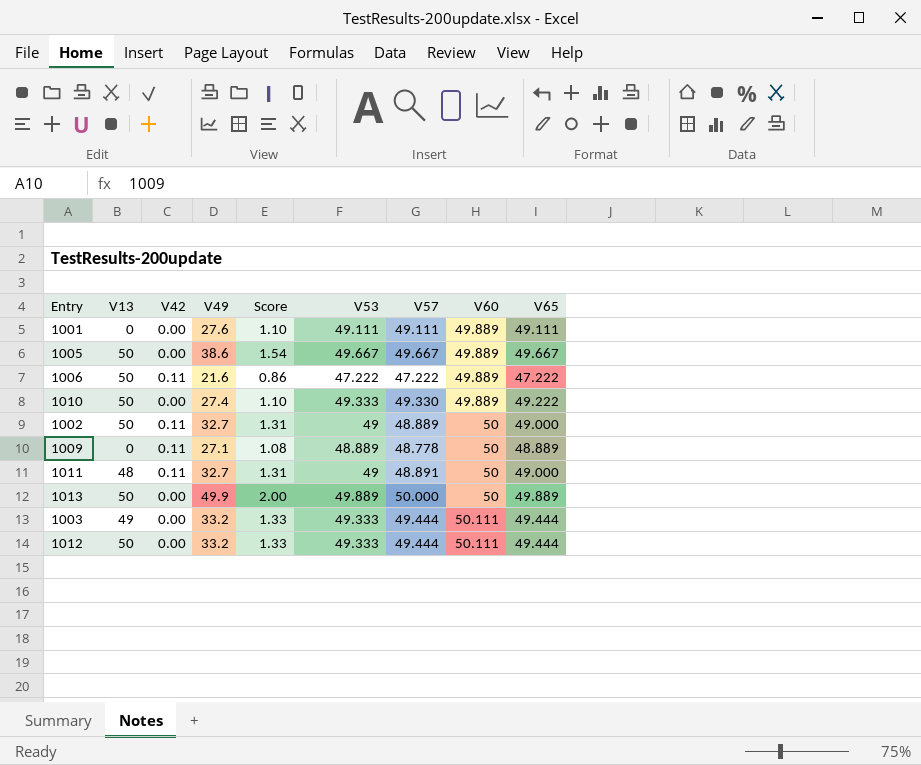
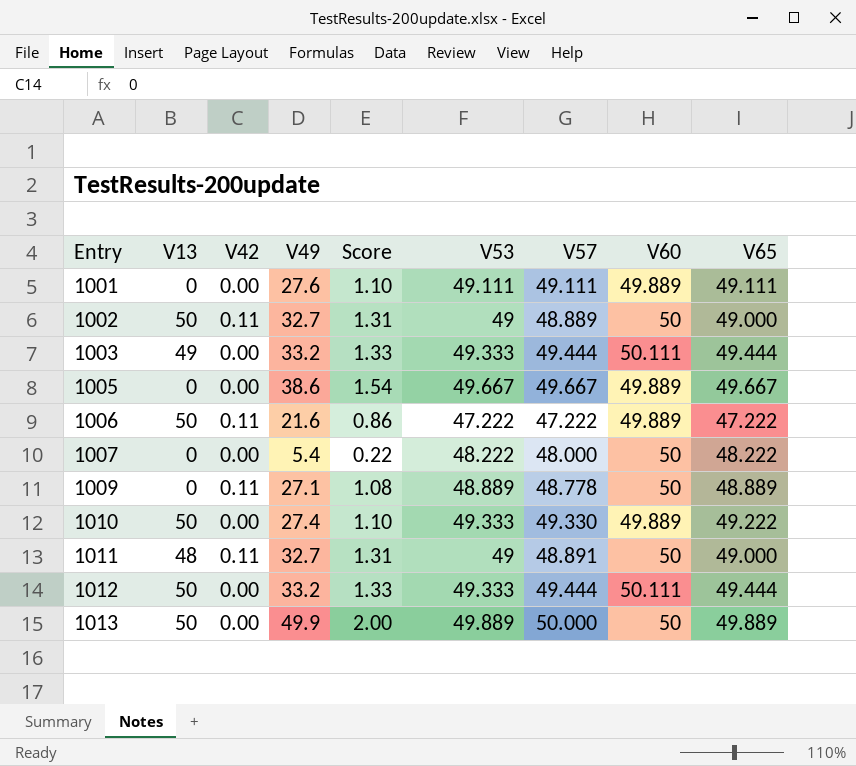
row order: V60 ascending -> Entry ascending
1005 | V13: 50 -> 0
row 1007: none -> 0 | 0.00 | 5.4 | 0.22 | 48.222 | 48.000 | 50 | 48.222

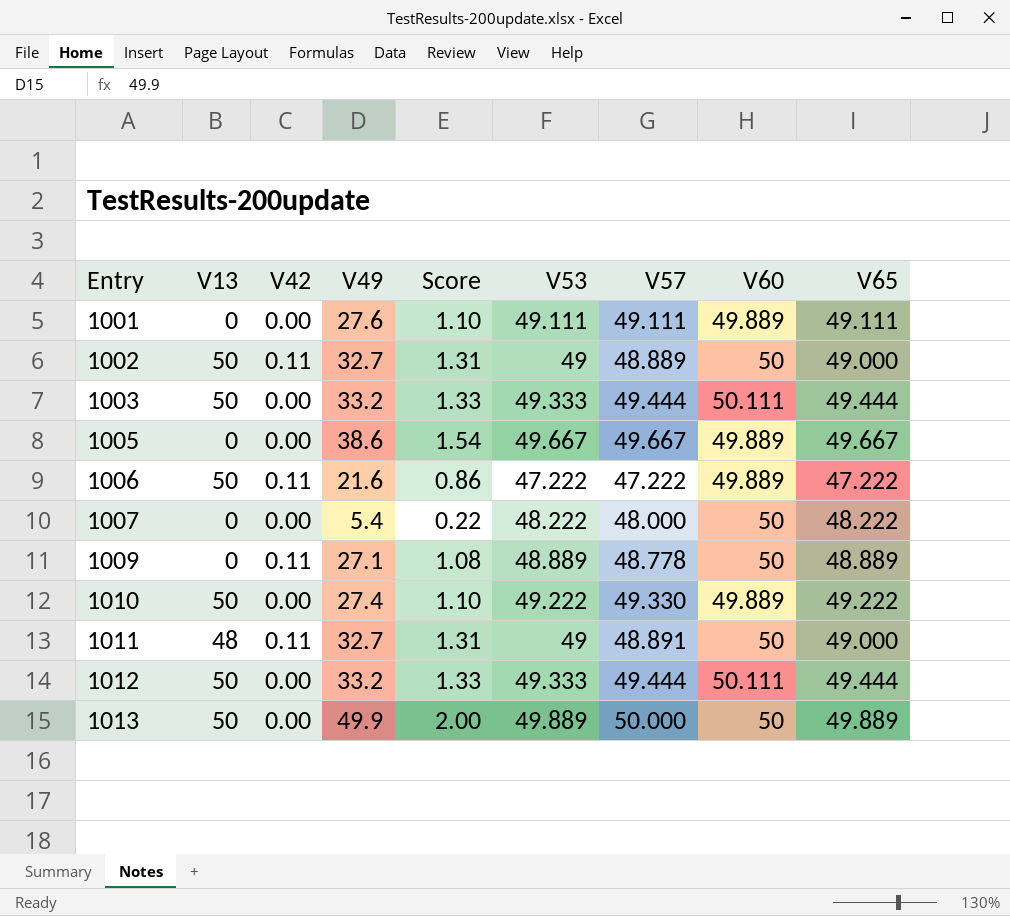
1003 | V13: 49 -> 50
1010 | V53: 49.333 -> 49.222

